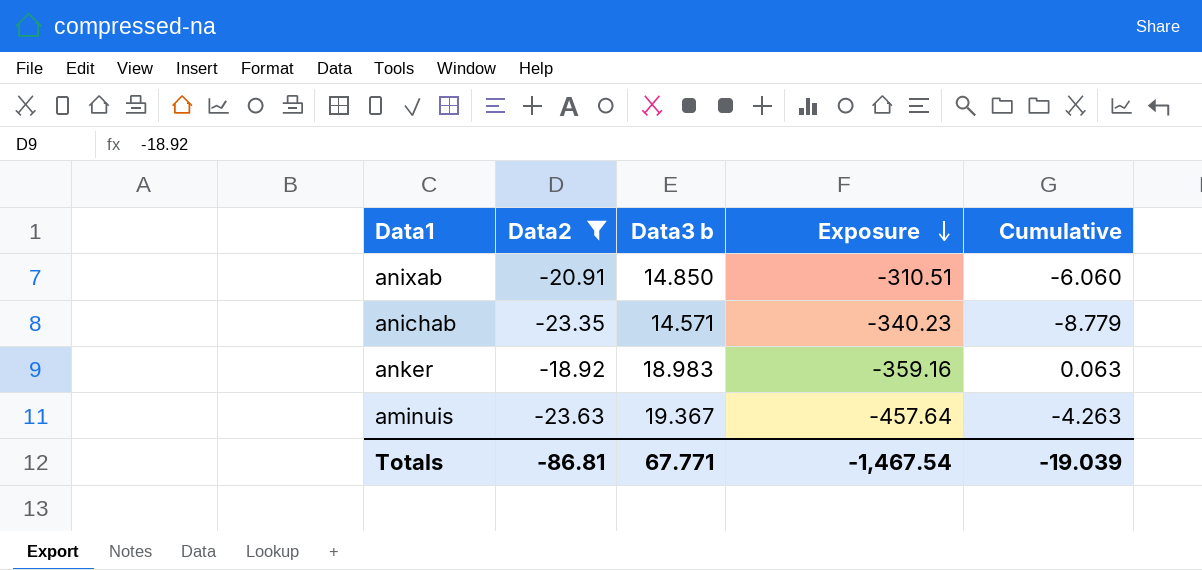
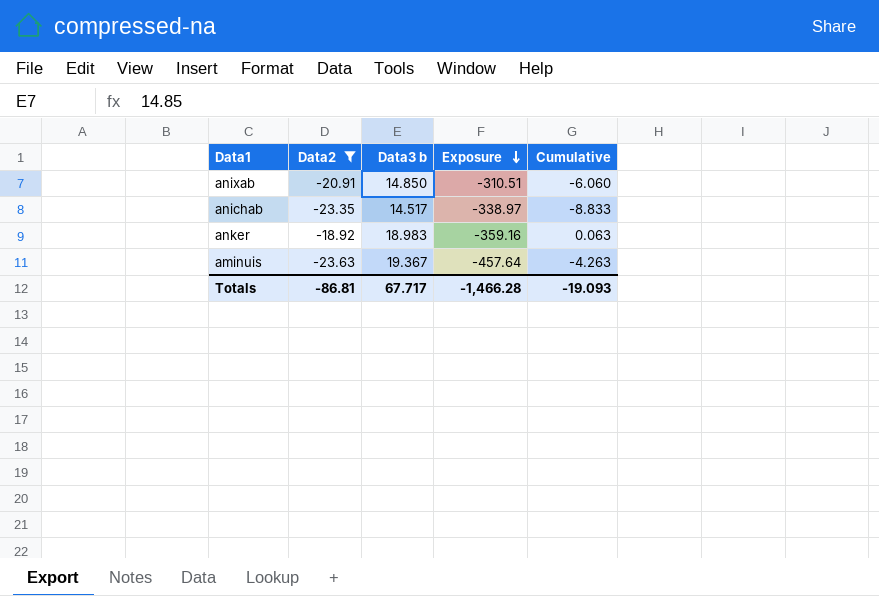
anichab | Data3 b: 14.571 -> 14.517
anichab | Exposure: -340.23 -> -338.97
anichab | Cumulative: -8.779 -> -8.833
Totals | Data3 b: 67.771 -> 67.717
Totals | Exposure: -1,467.54 -> -1,466.28
Totals | Cumulative: -19.039 -> -19.093

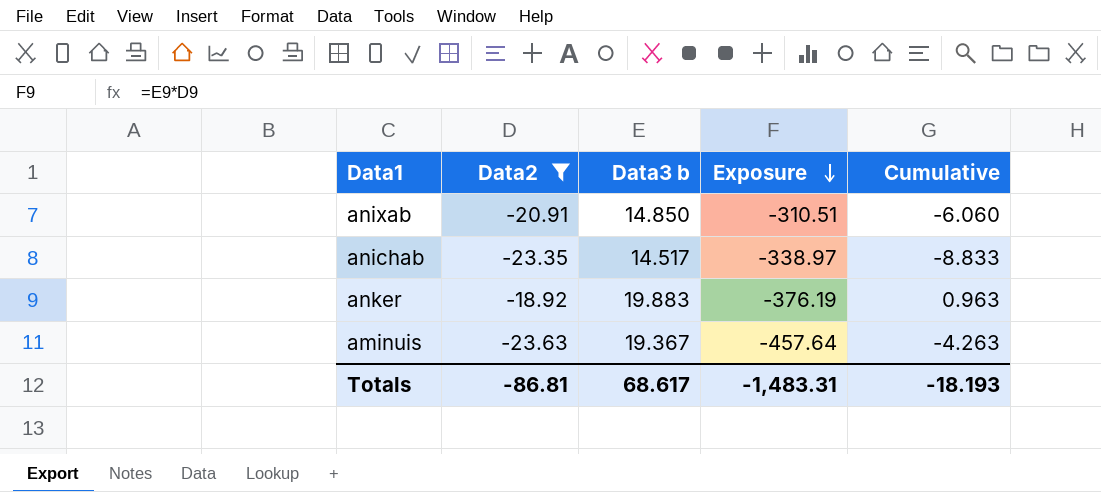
anker | Data3 b: 18.983 -> 19.883
anker | Exposure: -359.16 -> -376.19
anker | Cumulative: 0.063 -> 0.963
Totals | Data3 b: 67.717 -> 68.617
Totals | Exposure: -1,466.28 -> -1,483.31
Totals | Cumulative: -19.093 -> -18.193

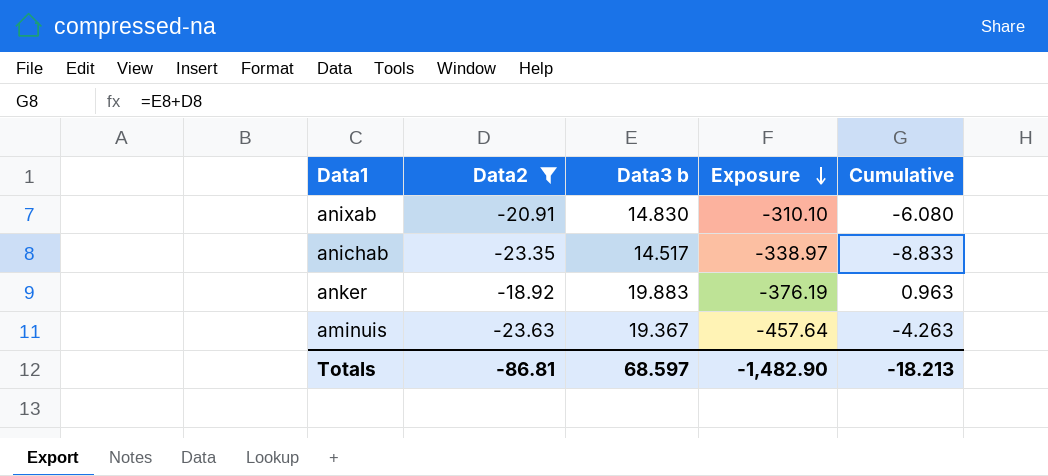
anixab | Data3 b: 14.850 -> 14.830
anixab | Exposure: -310.51 -> -310.10
anixab | Cumulative: -6.060 -> -6.080
Totals | Data3 b: 68.617 -> 68.597
Totals | Exposure: -1,483.31 -> -1,482.90
Totals | Cumulative: -18.193 -> -18.213

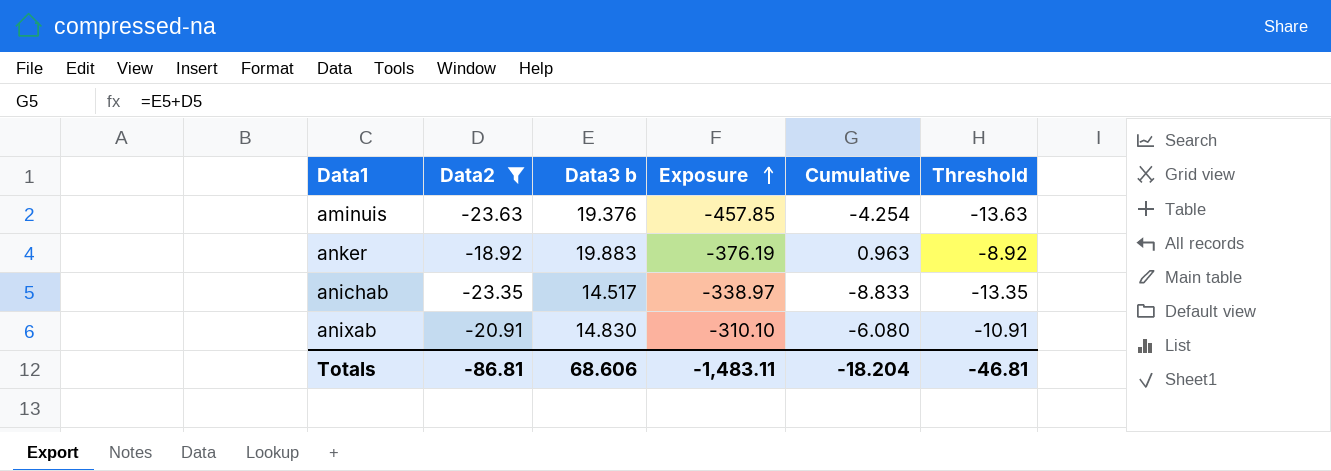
row order: Exposure descending -> Exposure ascending
column Threshold | formula: none -> [Data2] + 10
aminuis | Data3 b: 19.367 -> 19.376
aminuis | Exposure: -457.64 -> -457.85
aminuis | Cumulative: -4.263 -> -4.254
Totals | Data3 b: 68.597 -> 68.606
Totals | Exposure: -1,482.90 -> -1,483.11
Totals | Cumulative: -18.213 -> -18.204

